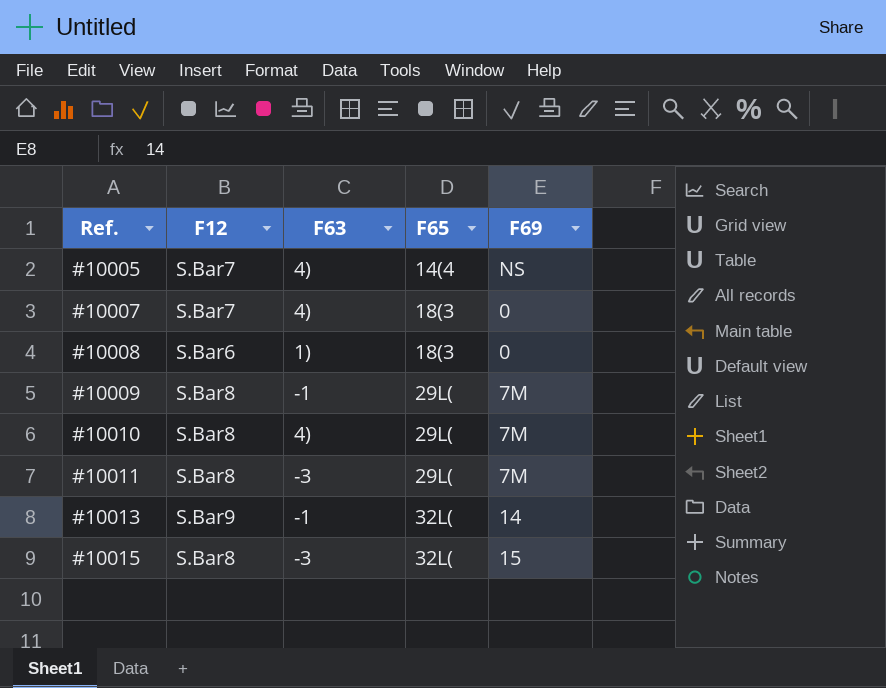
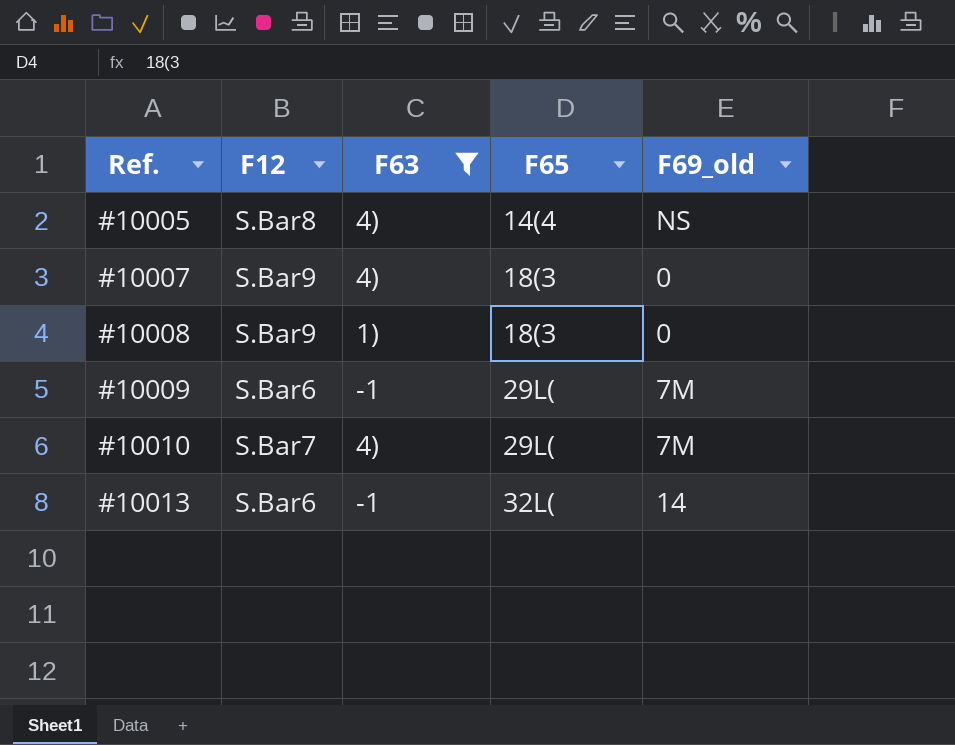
filter: none -> F63 != -3
column name: F69 -> F69_old
#10005 | F12: S.Bar7 -> S.Bar8
#10007 | F12: S.Bar7 -> S.Bar9
#10008 | F12: S.Bar6 -> S.Bar9
#10009 | F12: S.Bar8 -> S.Bar6
#10010 | F12: S.Bar8 -> S.Bar7
#10013 | F12: S.Bar9 -> S.Bar6

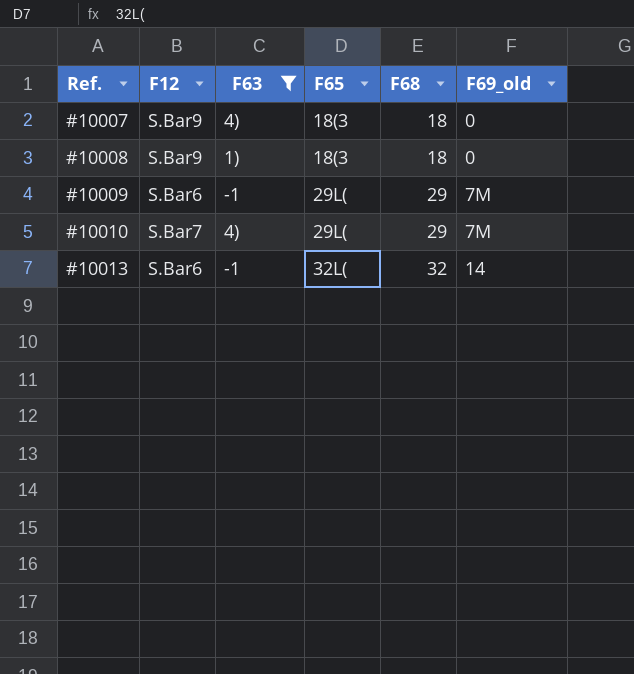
column F68 | position: none -> 5
row #10005: S.Bar8 | 4) | 14(4 | NS -> none

